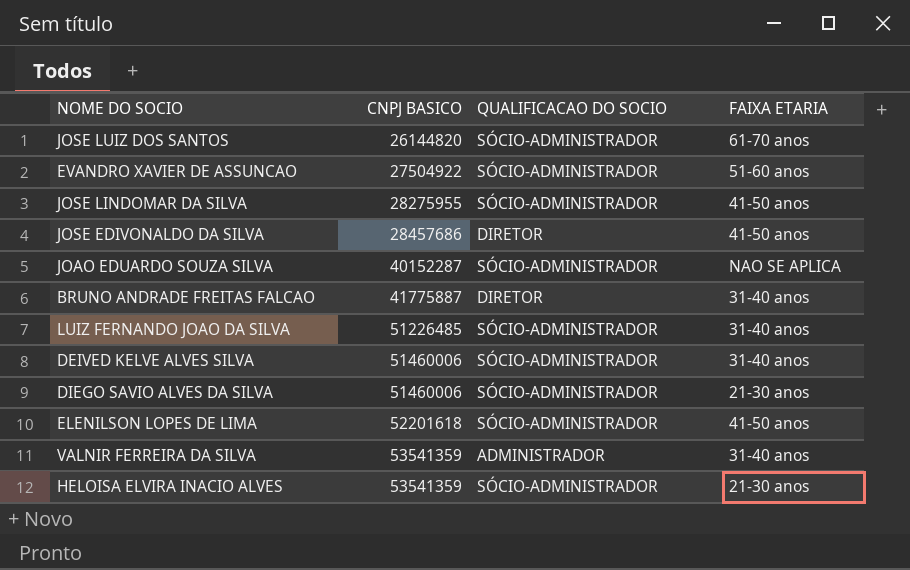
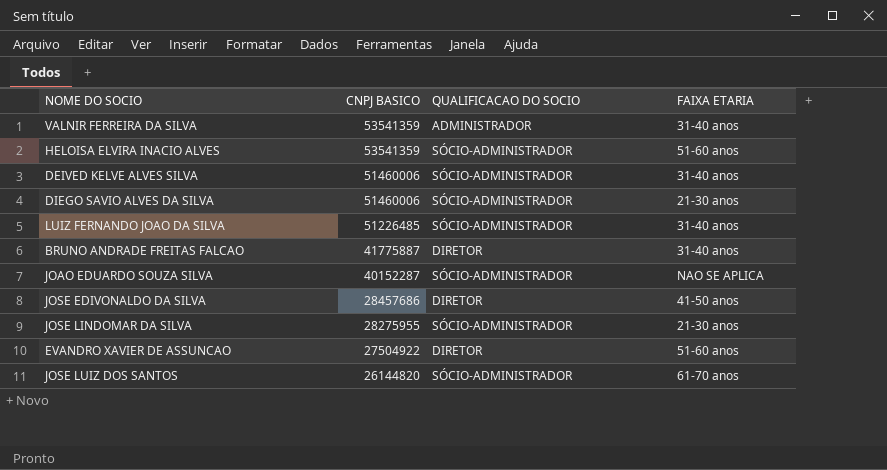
row order: CNPJ BASICO ascending -> CNPJ BASICO descending
row ELENILSON LOPES DE LIMA: 52201618 | SÓCIO-ADMINISTRADOR | 41-50 anos -> none
HELOISA ELVIRA INACIO ALVES | FAIXA ETARIA: 21-30 anos -> 51-60 anos
JOSE LINDOMAR DA SILVA | FAIXA ETARIA: 41-50 anos -> 21-30 anos
EVANDRO XAVIER DE ASSUNCAO | QUALIFICACAO DO SOCIO: SÓCIO-ADMINISTRADOR -> DIRETOR

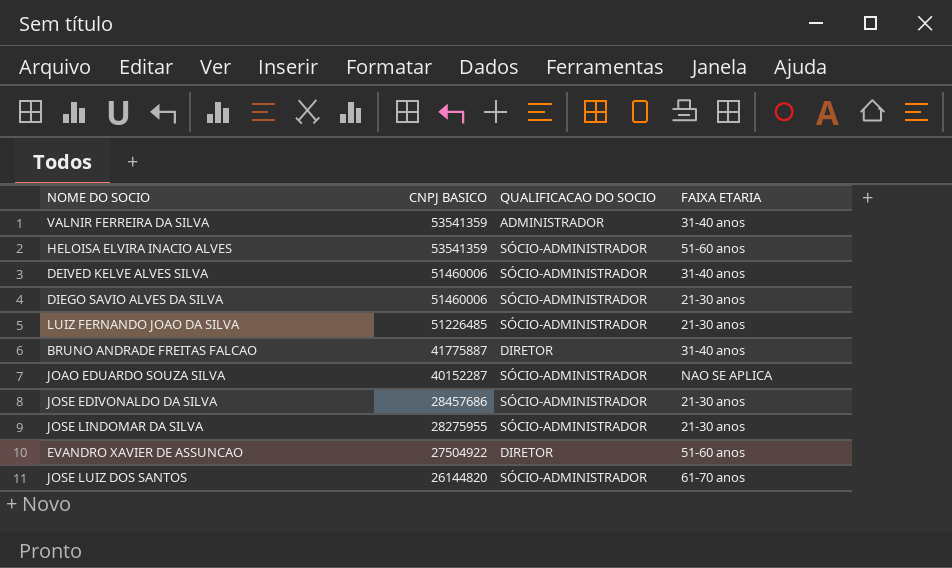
LUIZ FERNANDO JOAO DA SILVA | FAIXA ETARIA: 31-40 anos -> 21-30 anos
JOSE EDIVONALDO DA SILVA | QUALIFICACAO DO SOCIO: DIRETOR -> SÓCIO-ADMINISTRADOR
JOSE EDIVONALDO DA SILVA | FAIXA ETARIA: 41-50 anos -> 21-30 anos

